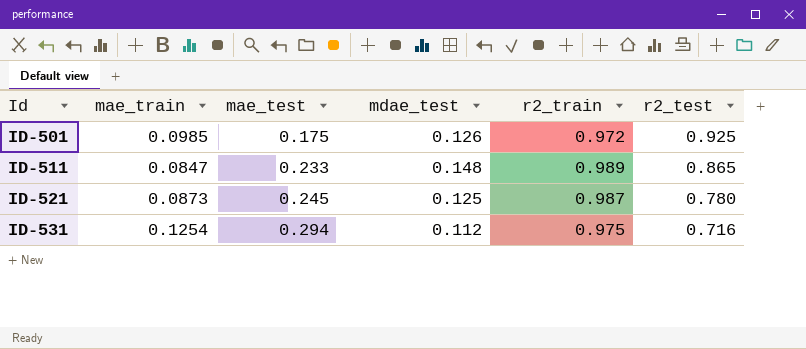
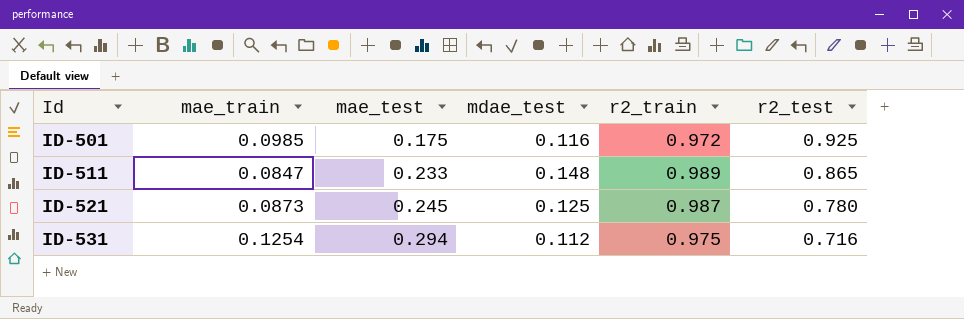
ID-501 | mdae_test: 0.126 -> 0.116

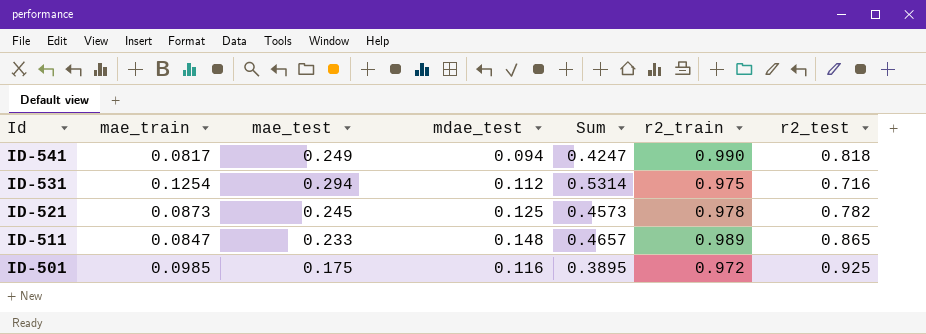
row order: Id ascending -> Id descending
column Sum | formula: none -> [mae_train] + [mae_test] + [mdae_test]
row ID-541: none -> 0.0817 | 0.249 | 0.094 | 0.4247 | 0.990 | 0.818
ID-521 | r2_train: 0.987 -> 0.978
ID-521 | r2_test: 0.780 -> 0.782

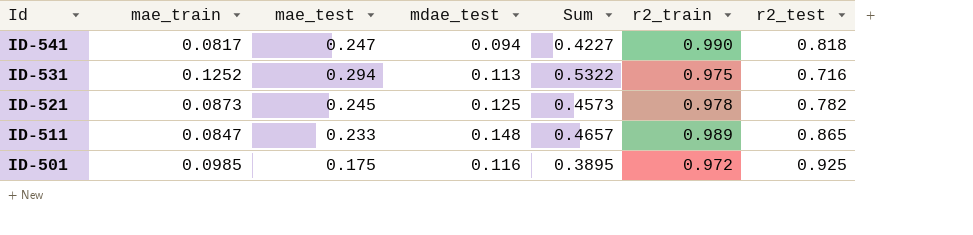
ID-541 | mae_test: 0.249 -> 0.247
ID-541 | Sum: 0.4247 -> 0.4227
ID-531 | mae_train: 0.1254 -> 0.1252
ID-531 | mdae_test: 0.112 -> 0.113
ID-531 | Sum: 0.5314 -> 0.5322

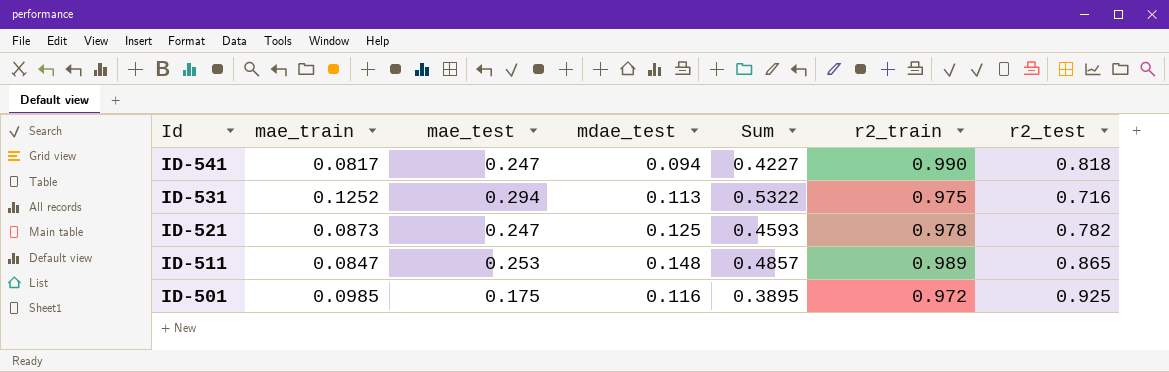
ID-521 | mae_test: 0.245 -> 0.247
ID-521 | Sum: 0.4573 -> 0.4593
ID-511 | mae_test: 0.233 -> 0.253
ID-511 | Sum: 0.4657 -> 0.4857

